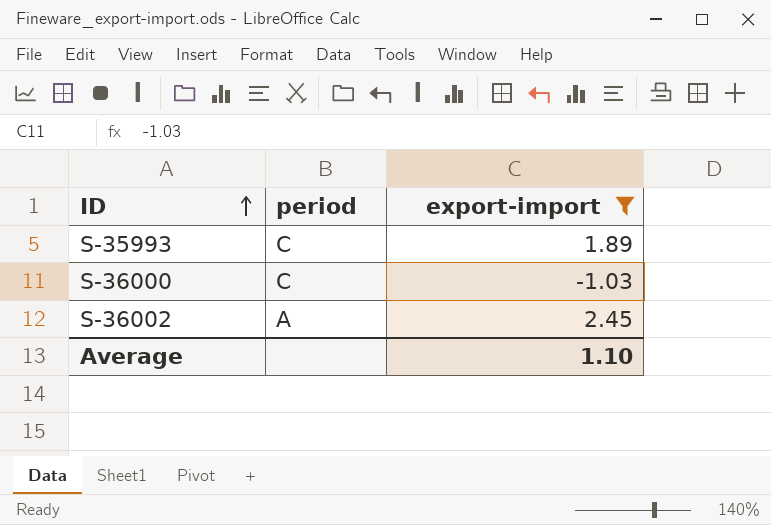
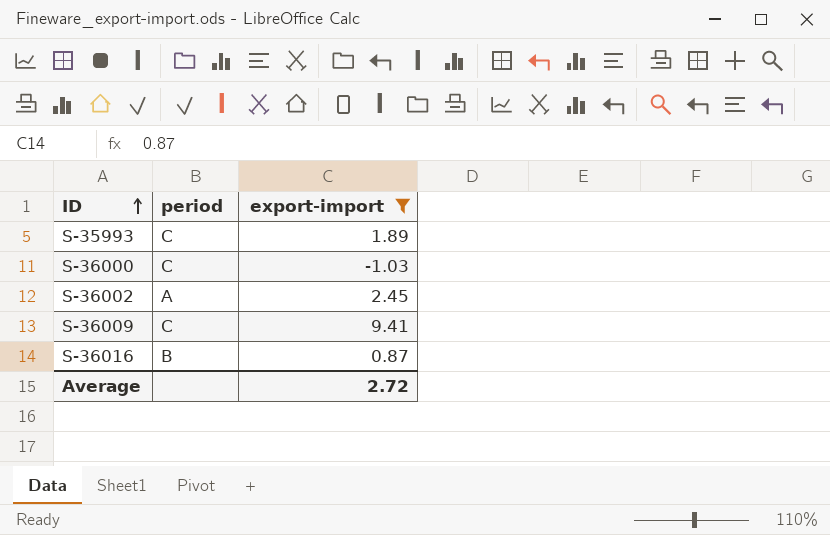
row S-36009: none -> C | 9.41
row S-36016: none -> B | 0.87
Average | export-import: 1.10 -> 2.72

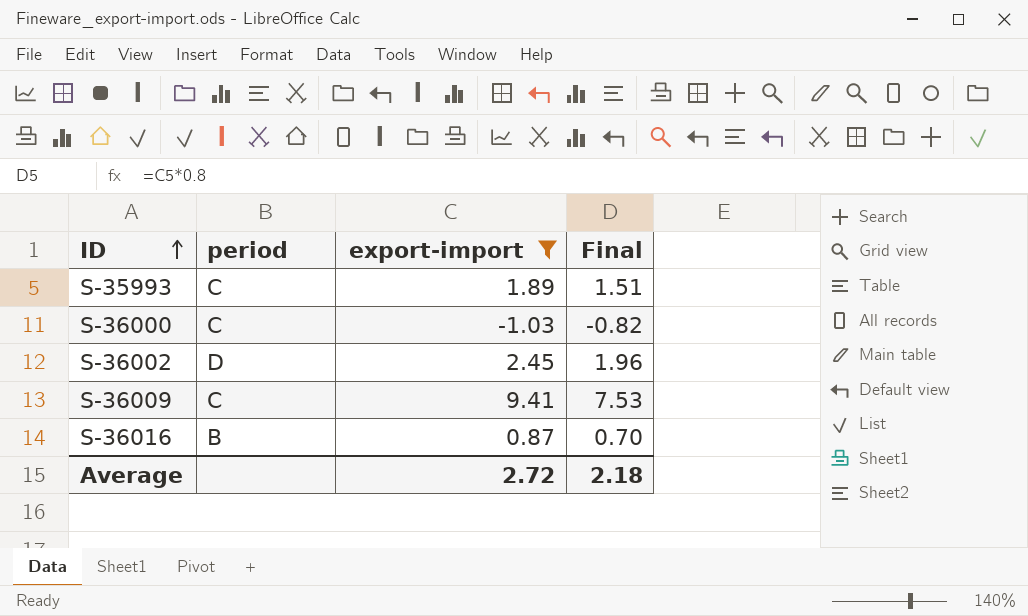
column Final | formula: none -> [export-import] * 0.8
S-36002 | period: A -> D

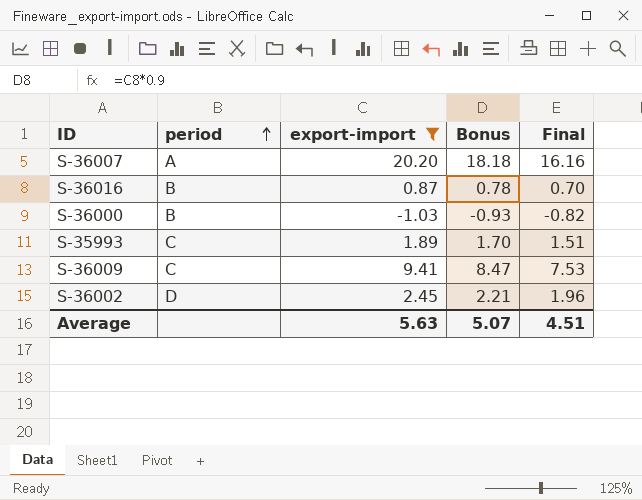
row order: ID ascending -> period ascending
column Bonus | formula: none -> [export-import] * 0.9
row S-36007: none -> A | 20.20 | 18.18 | 16.16
S-36000 | period: C -> B
Average | export-import: 2.72 -> 5.63
Average | Final: 2.18 -> 4.51

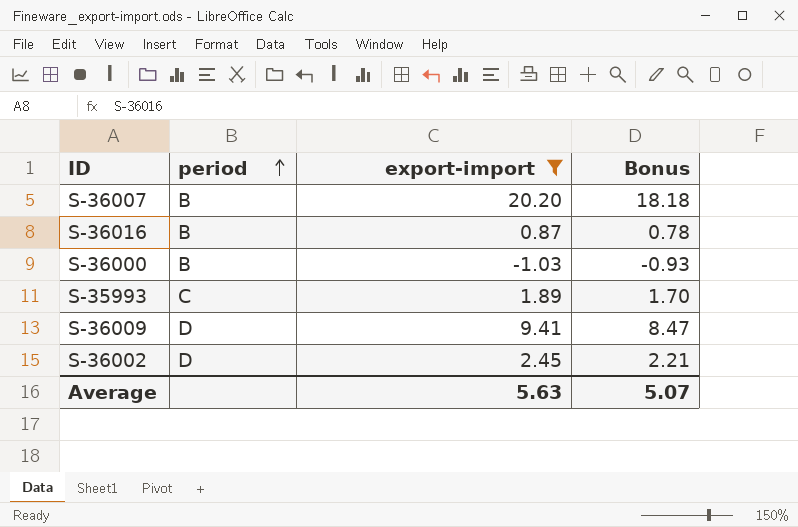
column Final | formula: [export-import] * 0.8 -> none
S-36007 | period: A -> B
S-36009 | period: C -> D

